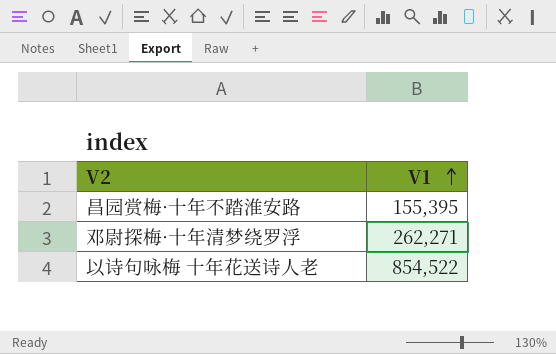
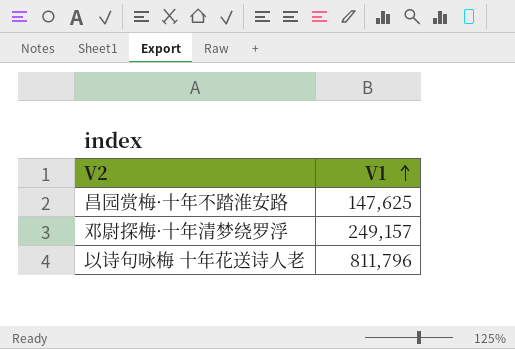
昌园赏梅·十年不踏淮安路 | V1: 155,395 -> 147,625
邓尉探梅·十年清梦绕罗浮 | V1: 262,271 -> 249,157
以诗句咏梅 十年花送诗人老 | V1: 854,522 -> 811,796

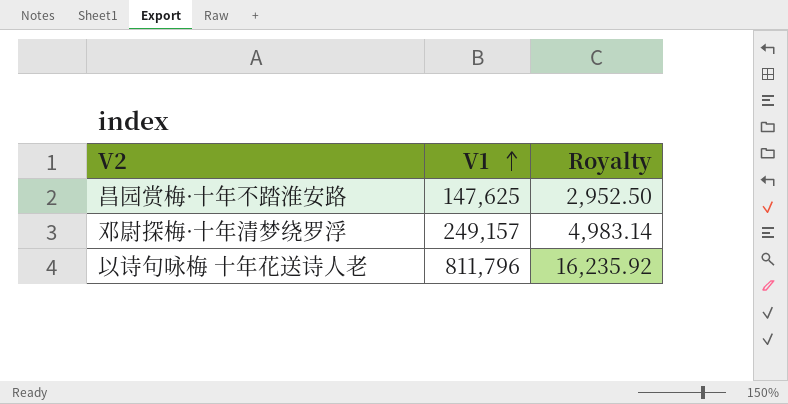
column Royalty | formula: none -> [V1] * 0.02

